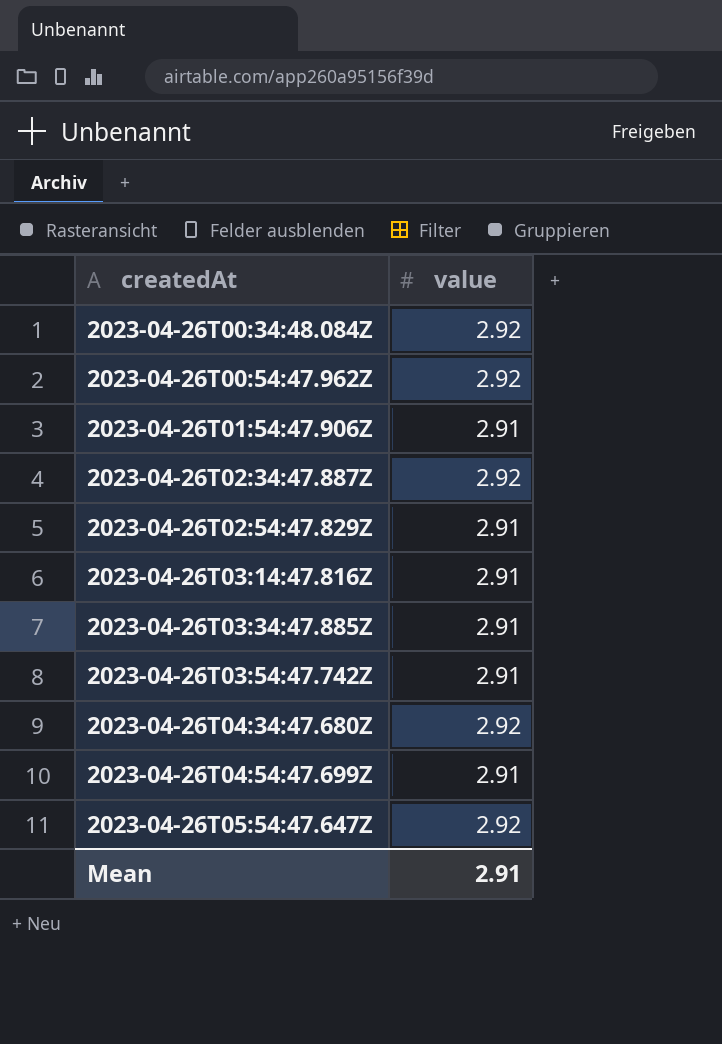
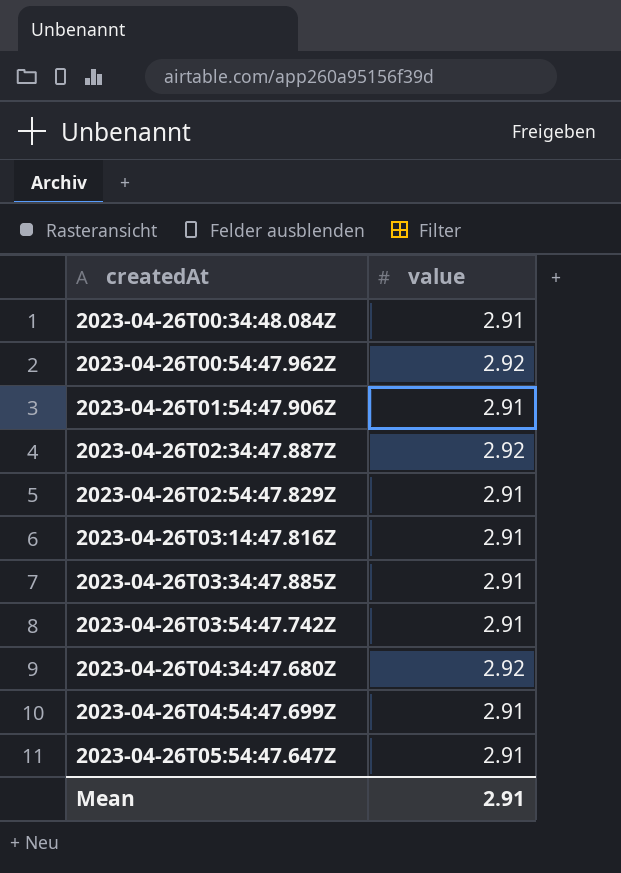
2023-04-26T00:34:48.084Z | value: 2.92 -> 2.91
2023-04-26T05:54:47.647Z | value: 2.92 -> 2.91

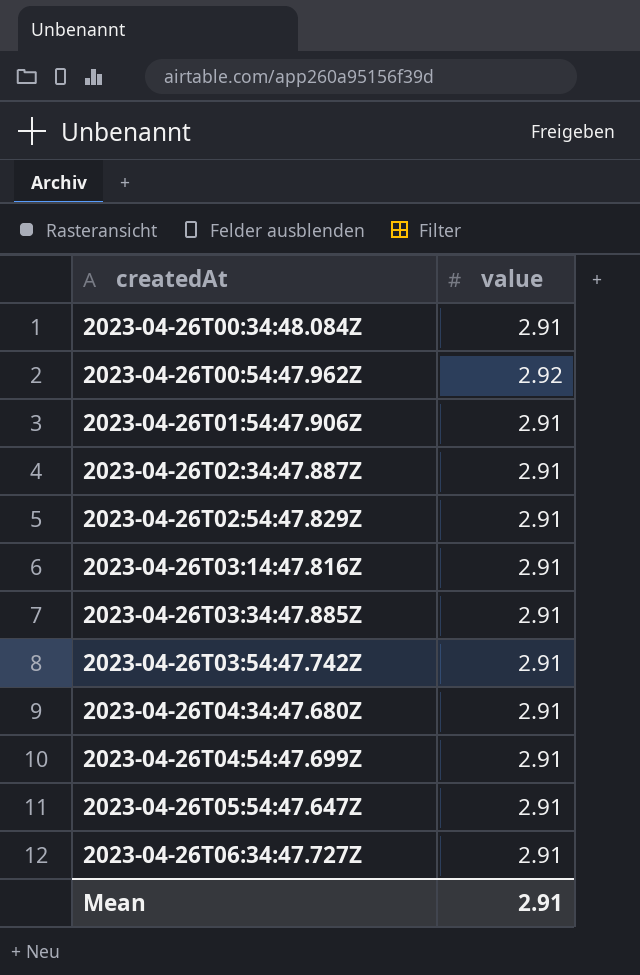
2023-04-26T02:34:47.887Z | value: 2.92 -> 2.91
2023-04-26T04:34:47.680Z | value: 2.92 -> 2.91
row 2023-04-26T06:34:47.727Z: none -> 2.91

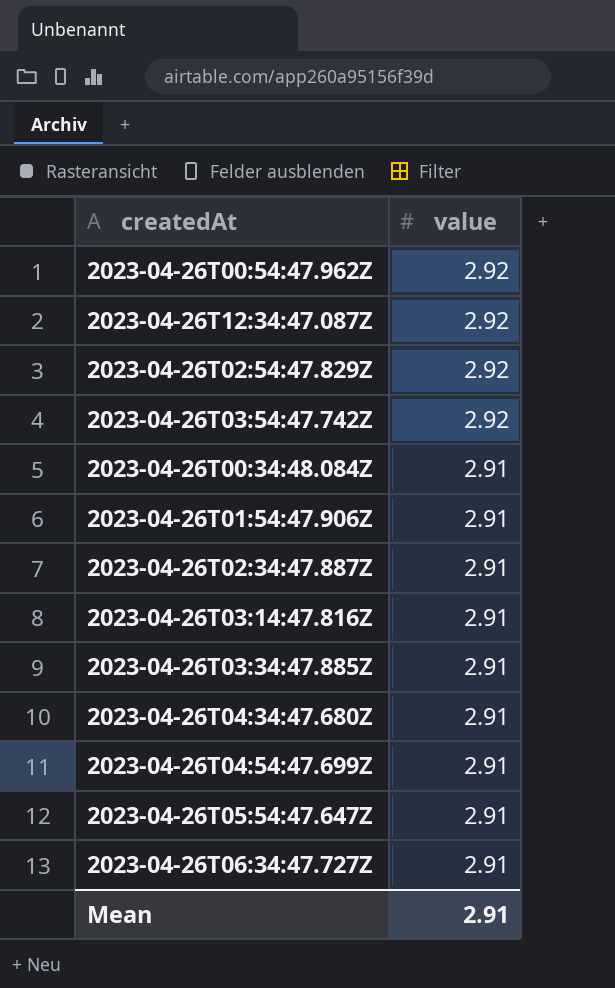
row order: createdAt ascending -> value descending
row 2023-04-26T12:34:47.087Z: none -> 2.92
2023-04-26T02:54:47.829Z | value: 2.91 -> 2.92
2023-04-26T03:54:47.742Z | value: 2.91 -> 2.92

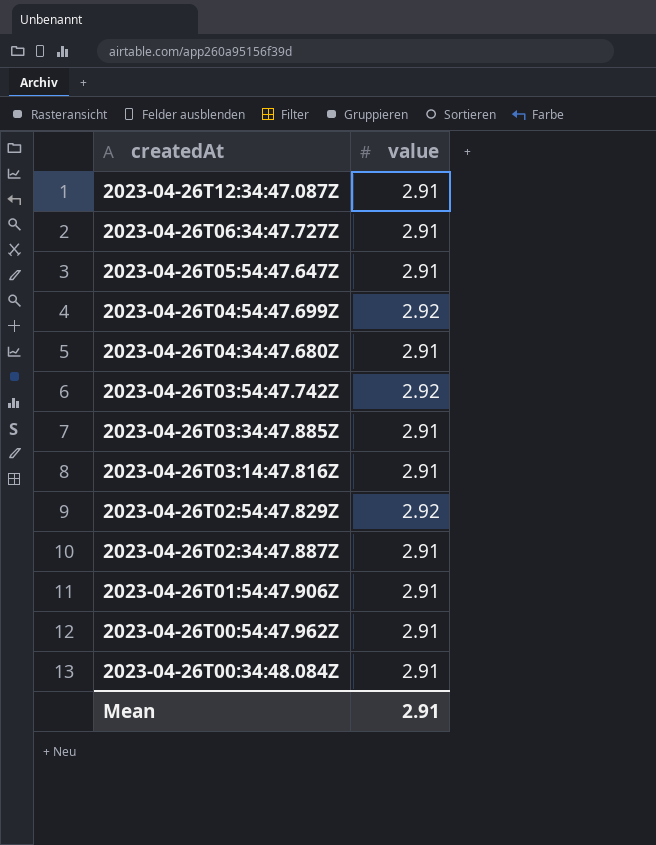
row order: value descending -> createdAt descending
2023-04-26T12:34:47.087Z | value: 2.92 -> 2.91
2023-04-26T04:54:47.699Z | value: 2.91 -> 2.92
2023-04-26T00:54:47.962Z | value: 2.92 -> 2.91

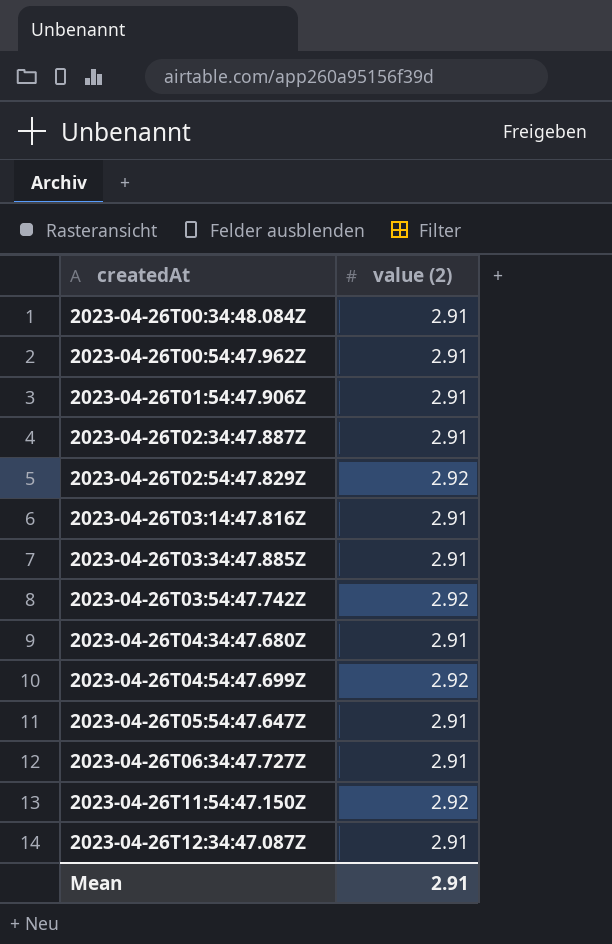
row order: createdAt descending -> createdAt ascending
column name: value -> value (2)
row 2023-04-26T11:54:47.150Z: none -> 2.92

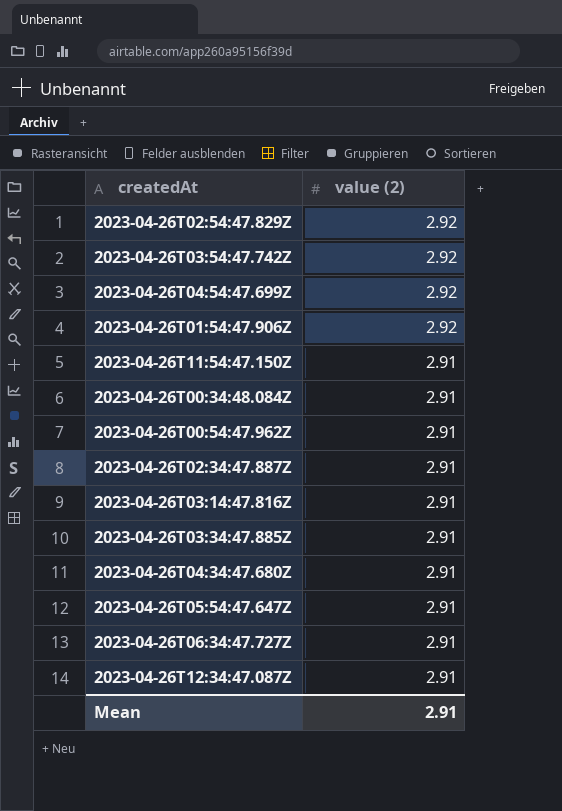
row order: createdAt ascending -> value (2) descending
2023-04-26T01:54:47.906Z | value (2): 2.91 -> 2.92
2023-04-26T11:54:47.150Z | value (2): 2.92 -> 2.91

